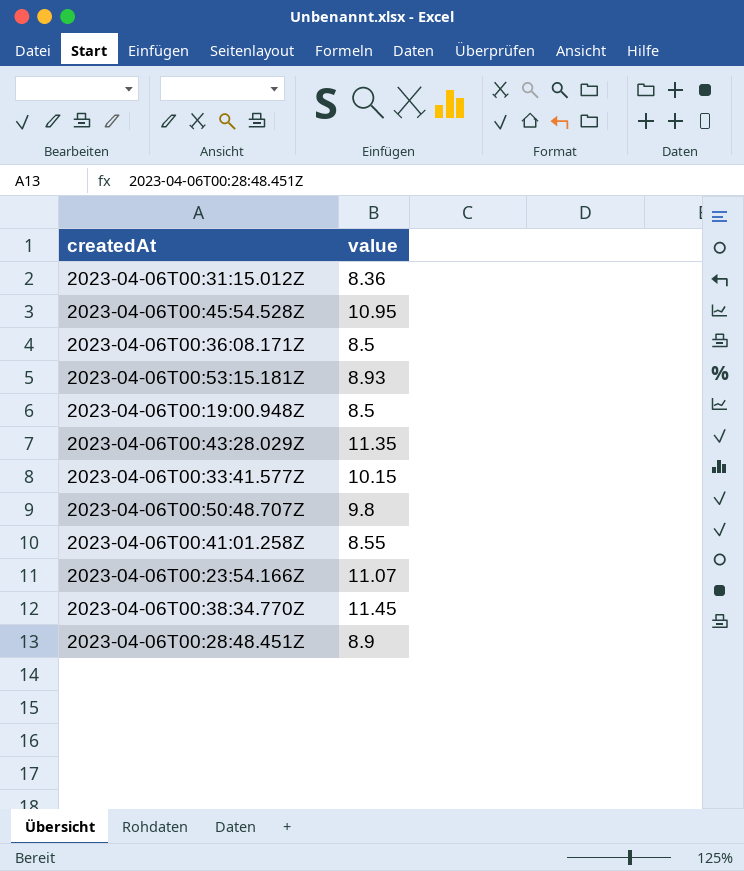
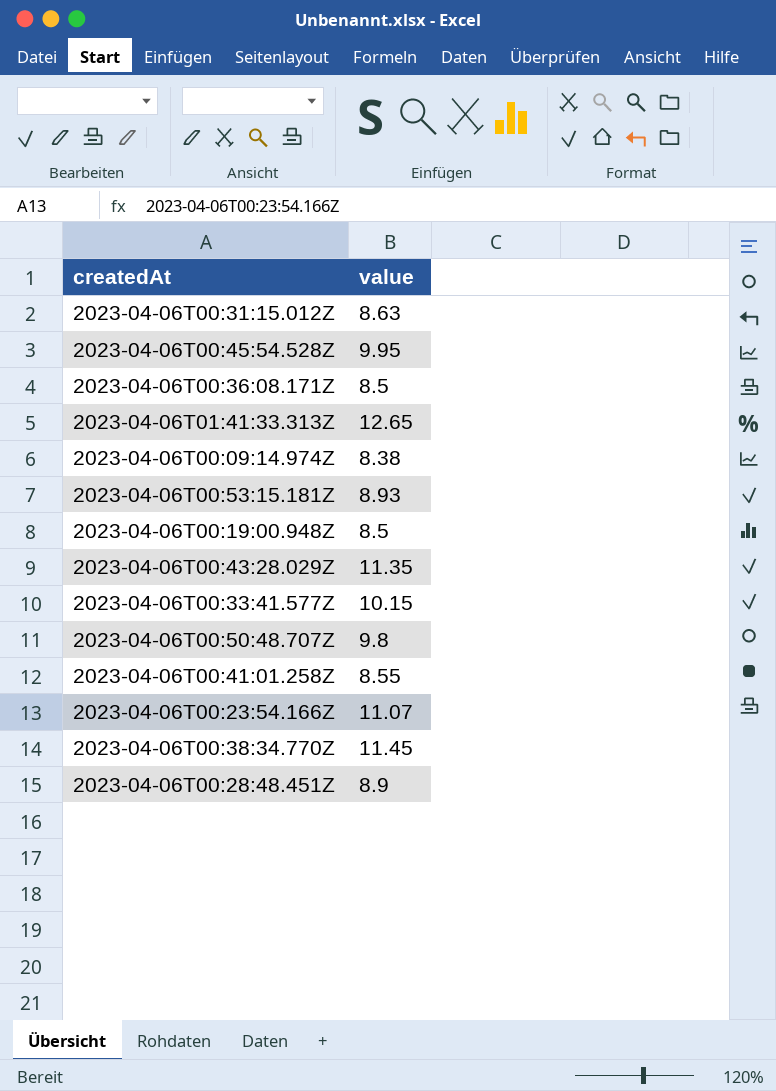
2023-04-06T00:31:15.012Z | value: 8.36 -> 8.63
2023-04-06T00:45:54.528Z | value: 10.95 -> 9.95
row 2023-04-06T01:41:33.313Z: none -> 12.65
row 2023-04-06T00:09:14.974Z: none -> 8.38

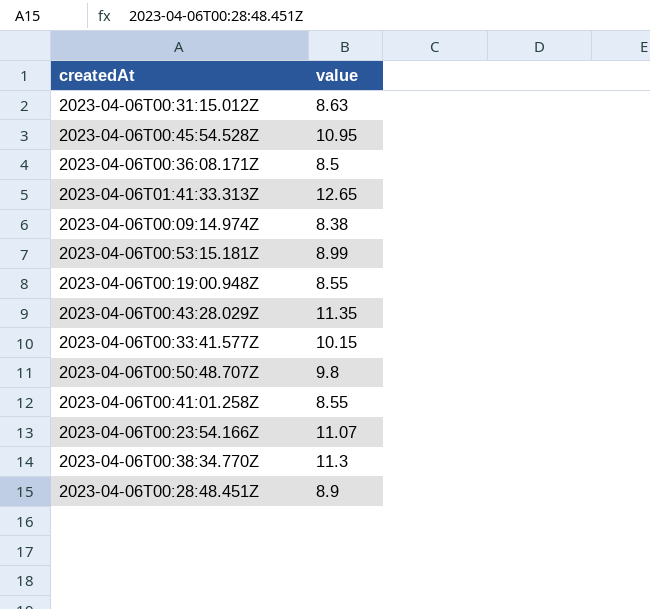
2023-04-06T00:45:54.528Z | value: 9.95 -> 10.95
2023-04-06T00:53:15.181Z | value: 8.93 -> 8.99
2023-04-06T00:19:00.948Z | value: 8.5 -> 8.55
2023-04-06T00:38:34.770Z | value: 11.45 -> 11.3

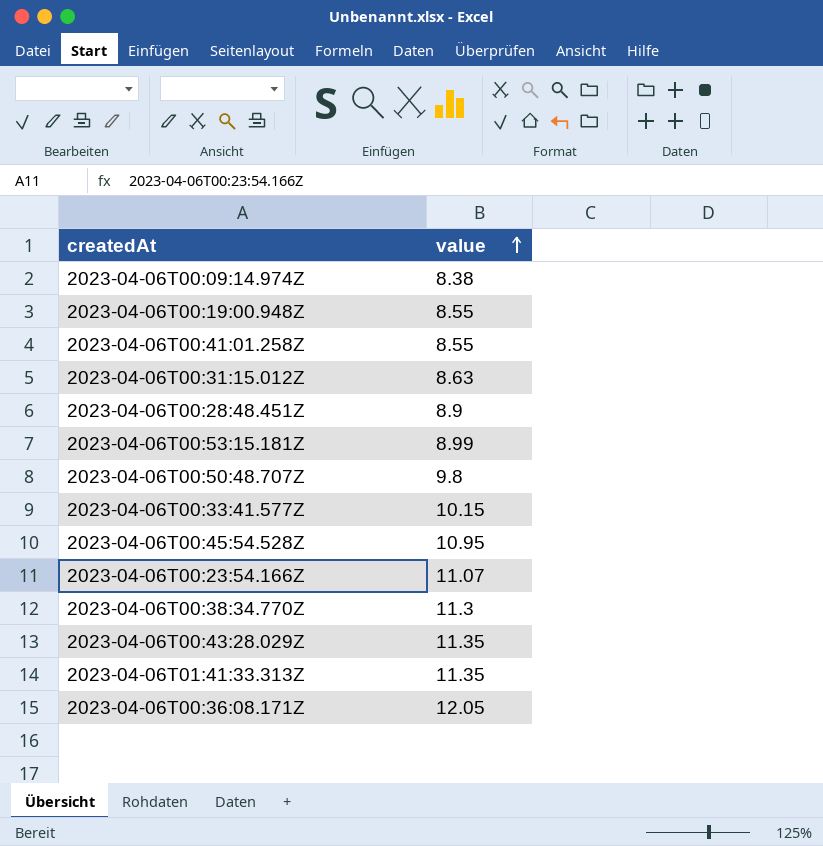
row order: none -> value ascending
2023-04-06T01:41:33.313Z | value: 12.65 -> 11.35
2023-04-06T00:36:08.171Z | value: 8.5 -> 12.05

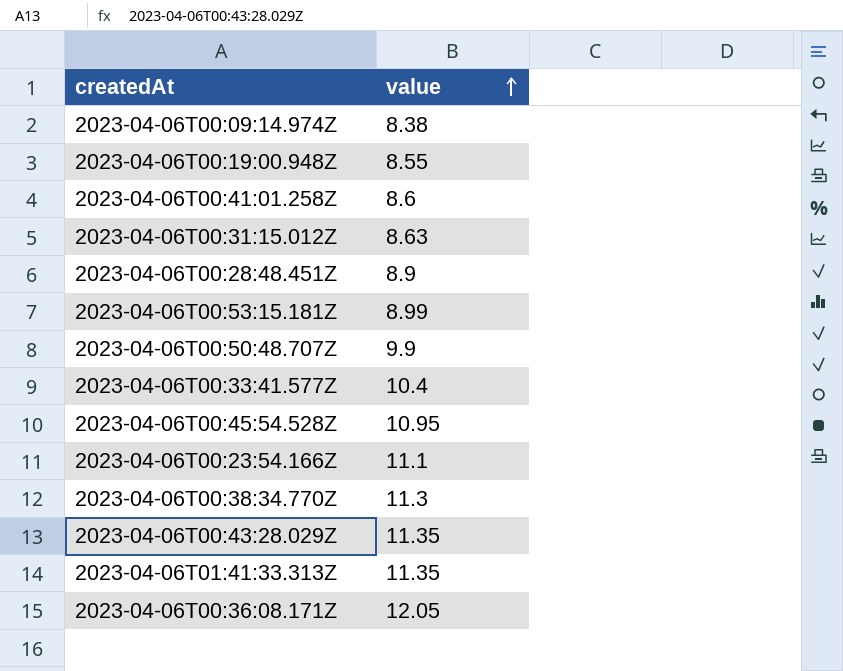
2023-04-06T00:41:01.258Z | value: 8.55 -> 8.6
2023-04-06T00:50:48.707Z | value: 9.8 -> 9.9
2023-04-06T00:33:41.577Z | value: 10.15 -> 10.4
2023-04-06T00:23:54.166Z | value: 11.07 -> 11.1

